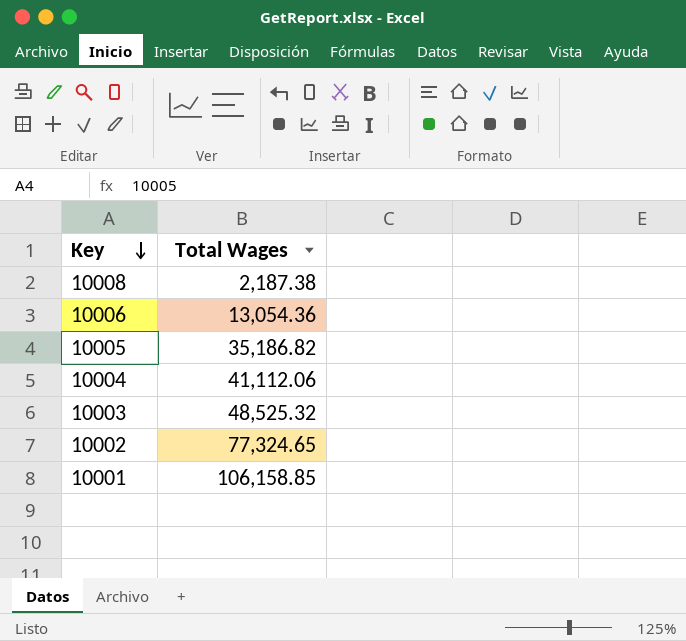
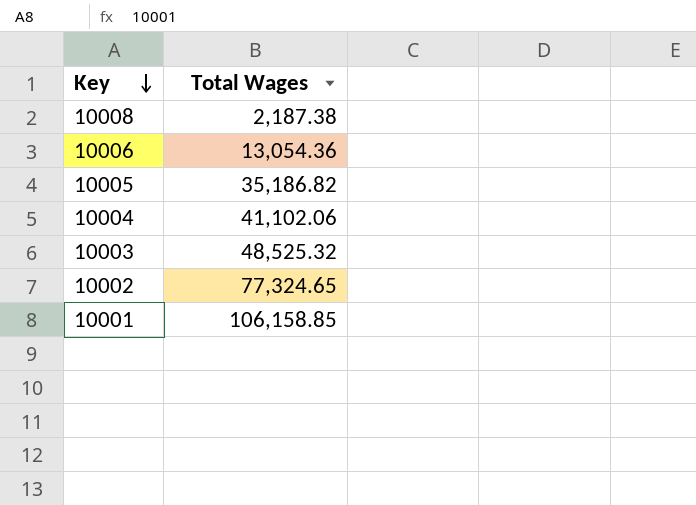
10004 | Total Wages: 41,112.06 -> 41,102.06

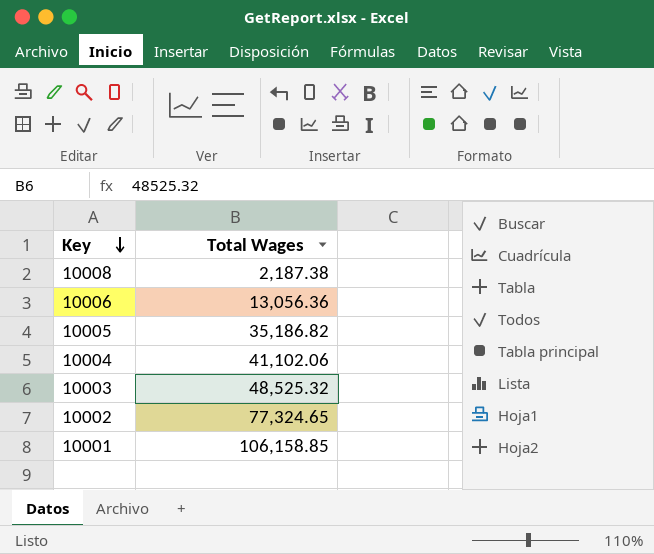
10006 | Total Wages: 13,054.36 -> 13,056.36

